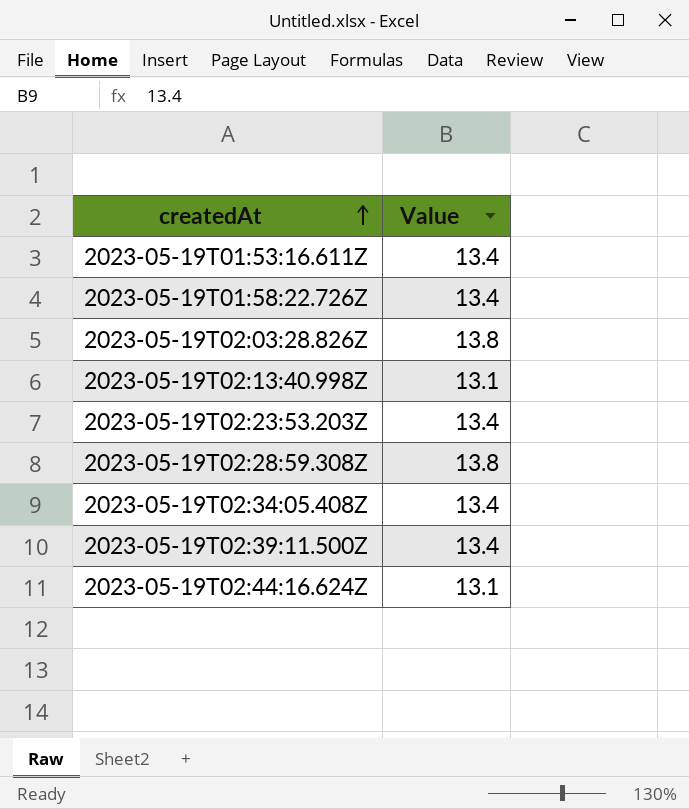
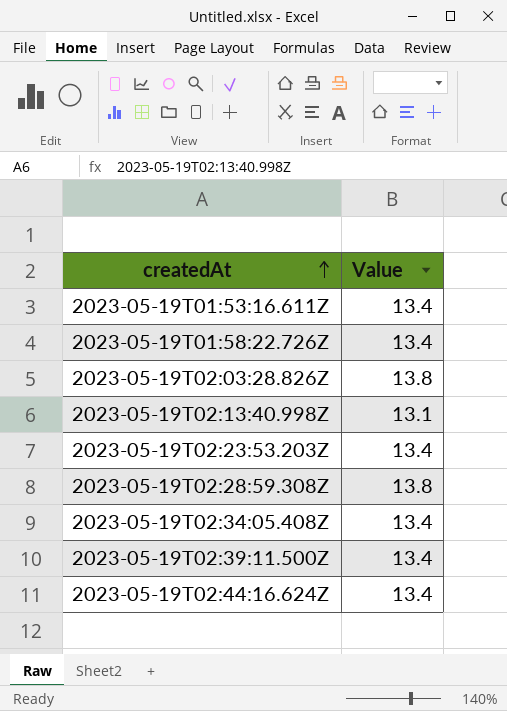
2023-05-19T02:44:16.624Z | Value: 13.1 -> 13.4

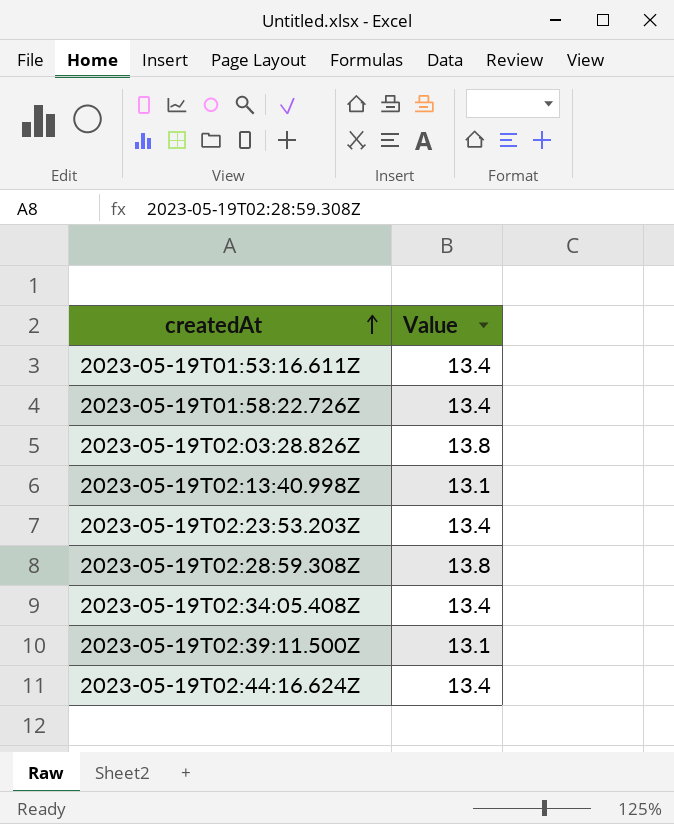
2023-05-19T02:39:11.500Z | Value: 13.4 -> 13.1

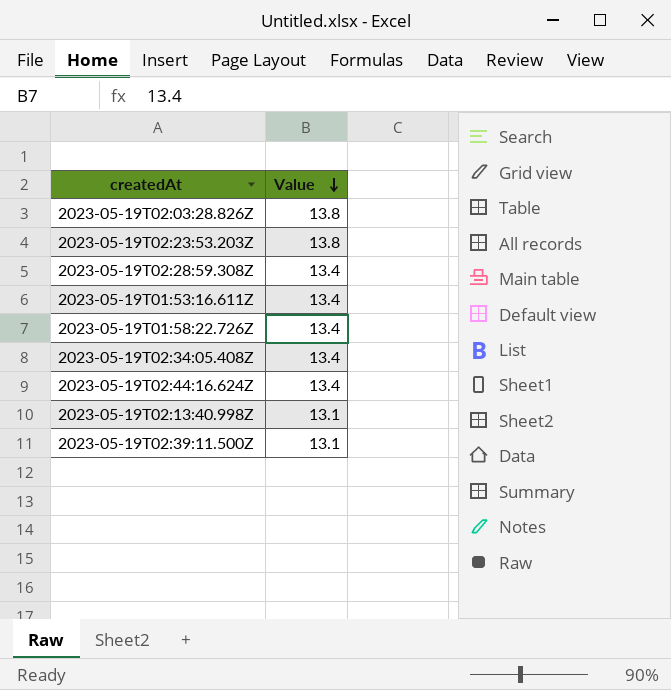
row order: createdAt ascending -> Value descending
2023-05-19T02:23:53.203Z | Value: 13.4 -> 13.8
2023-05-19T02:28:59.308Z | Value: 13.8 -> 13.4

